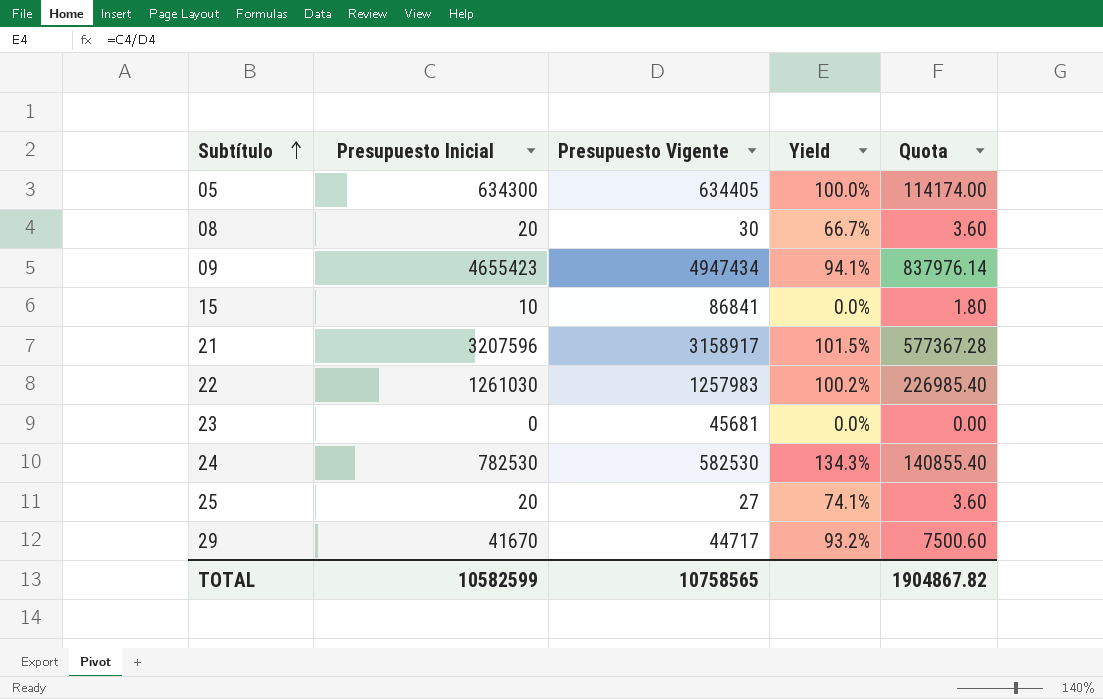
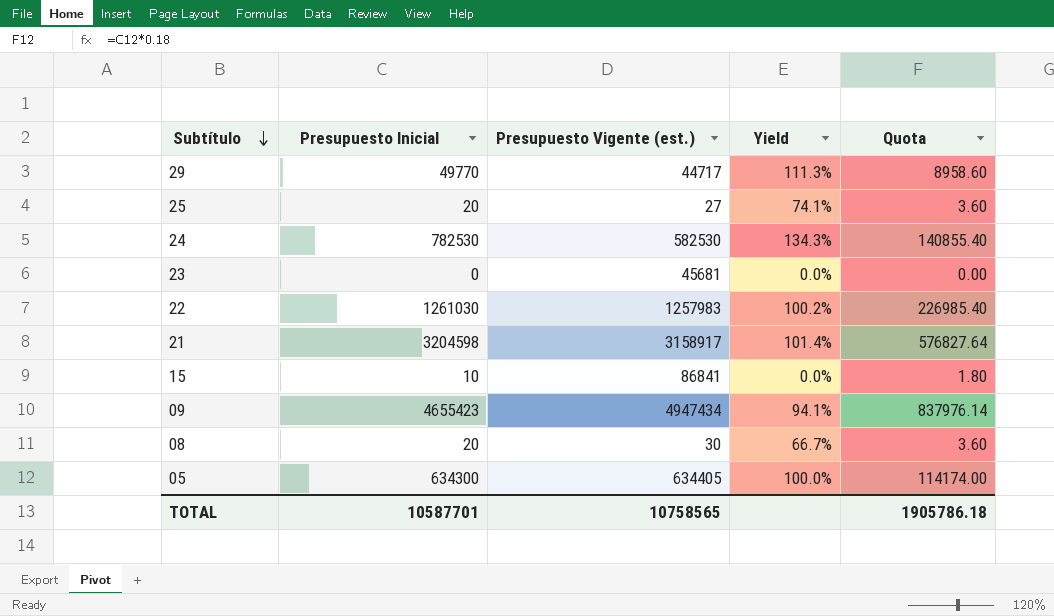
row order: Subtítulo ascending -> Subtítulo descending
column name: Presupuesto Vigente -> Presupuesto Vigente (est.)
29 | Presupuesto Inicial: 41670 -> 49770
29 | Yield: 93.2% -> 111.3%
29 | Quota: 7500.60 -> 8958.60
21 | Presupuesto Inicial: 3207596 -> 3204598
21 | Yield: 101.5% -> 101.4%
21 | Quota: 577367.28 -> 576827.64
TOTAL | Presupuesto Inicial: 10582599 -> 10587701
TOTAL | Quota: 1904867.82 -> 1905786.18

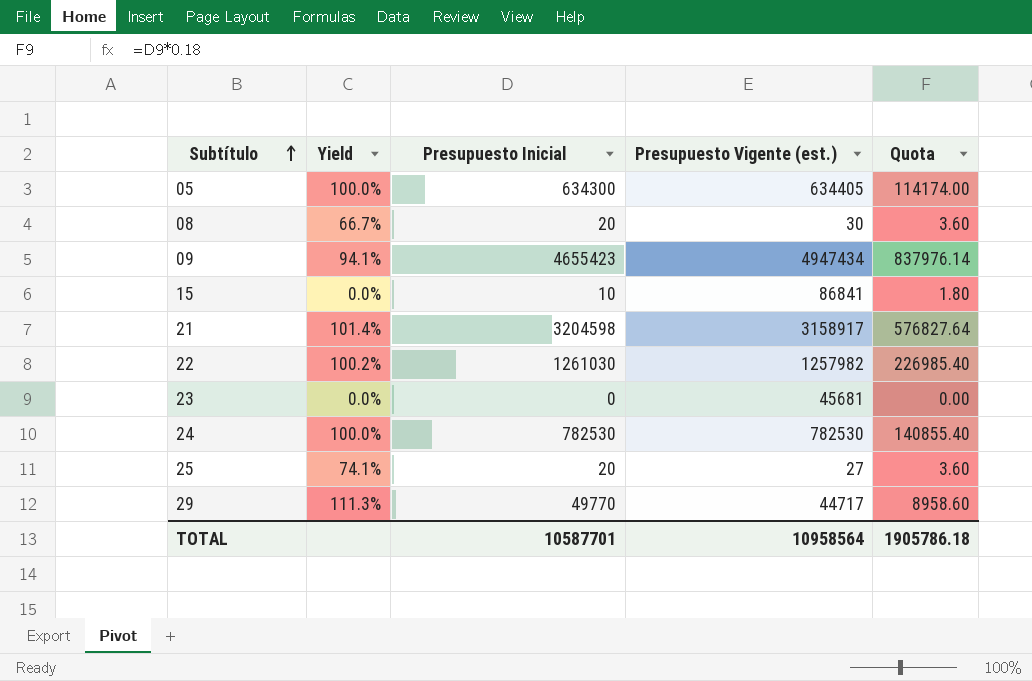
row order: Subtítulo descending -> Subtítulo ascending
column Yield | position: 4 -> 2
22 | Presupuesto Vigente (est.): 1257983 -> 1257982
24 | Yield: 134.3% -> 100.0%
24 | Presupuesto Vigente (est.): 582530 -> 782530
TOTAL | Presupuesto Vigente (est.): 10758565 -> 10958564

